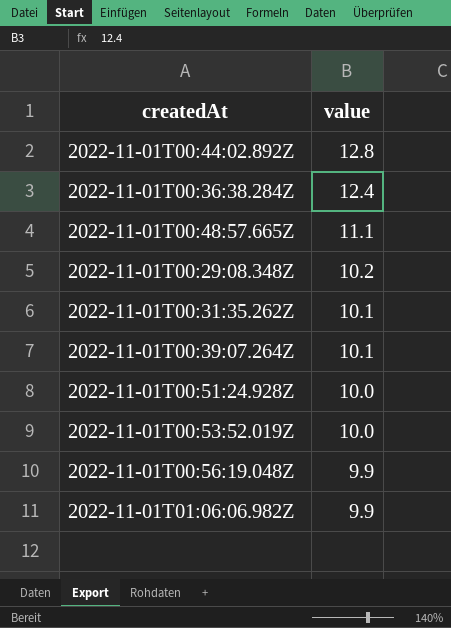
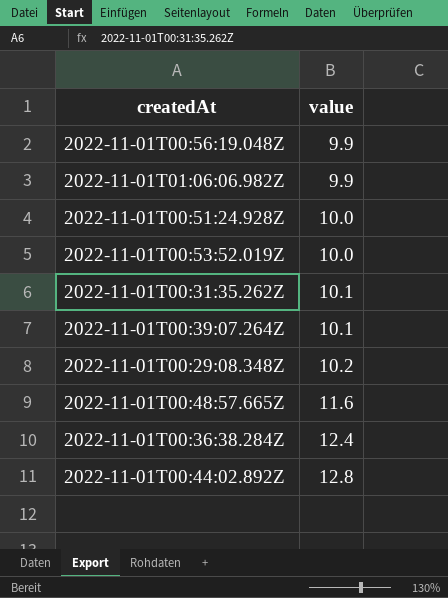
row order: value descending -> value ascending
2022-11-01T00:48:57.665Z | value: 11.1 -> 11.6

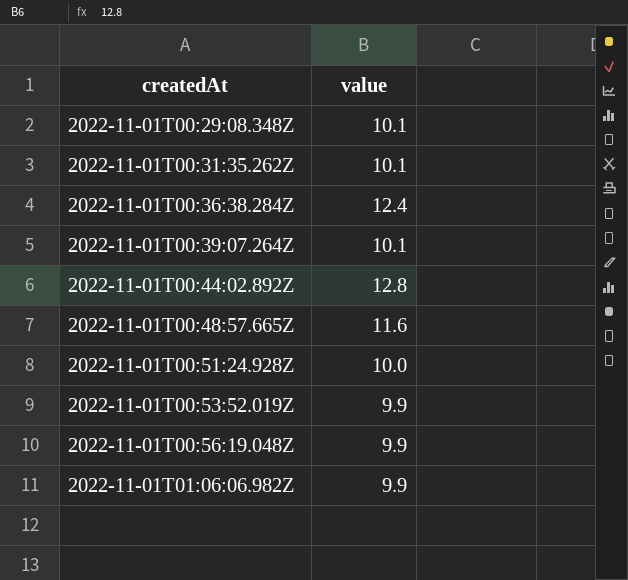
row order: value ascending -> createdAt ascending
2022-11-01T00:29:08.348Z | value: 10.2 -> 10.1
2022-11-01T00:53:52.019Z | value: 10.0 -> 9.9

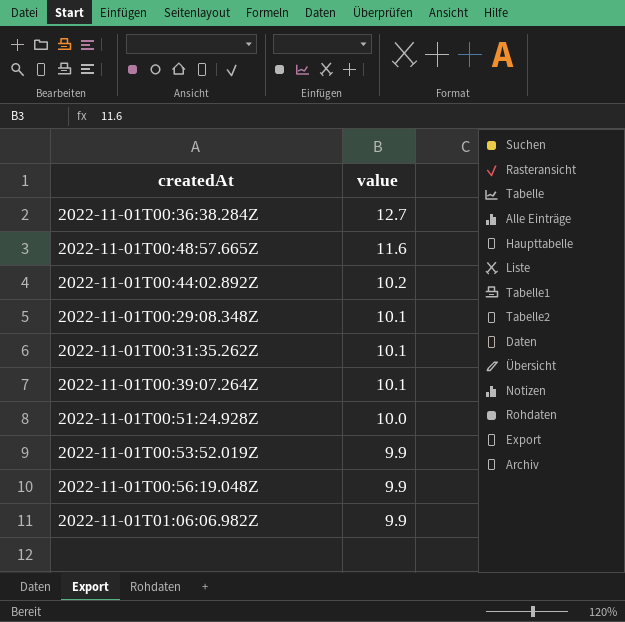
row order: createdAt ascending -> value descending
2022-11-01T00:36:38.284Z | value: 12.4 -> 12.7
2022-11-01T00:44:02.892Z | value: 12.8 -> 10.2

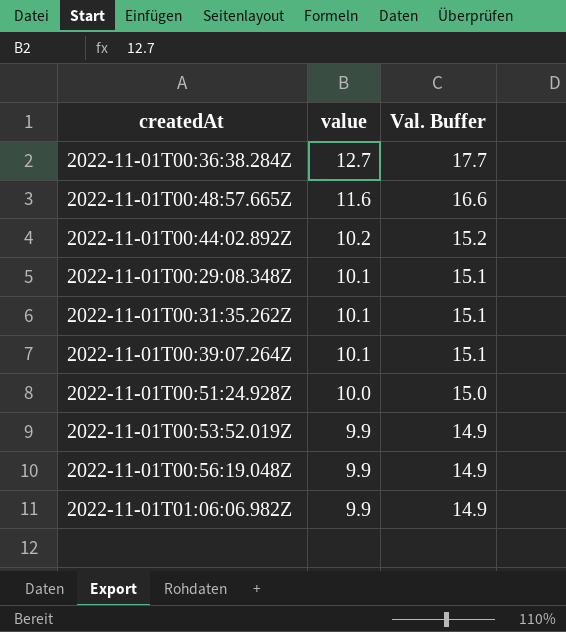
column Val. Buffer | formula: none -> [value] + 5

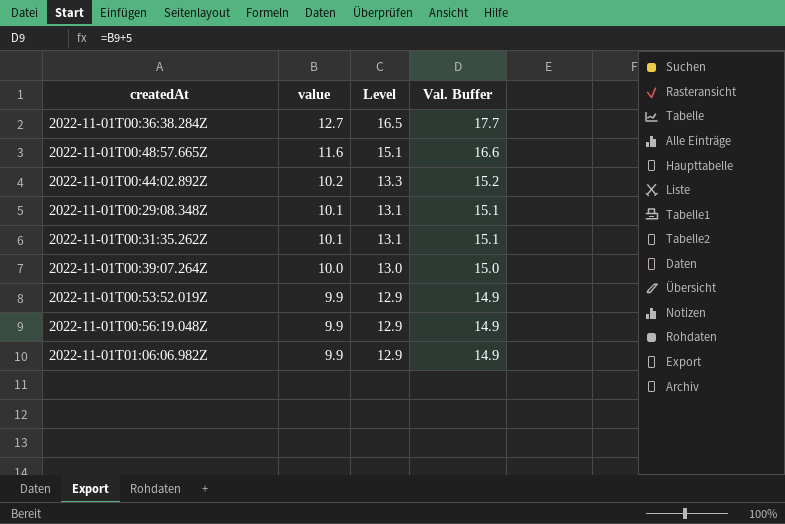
column Level | formula: none -> [value] * 1.3
row 2022-11-01T00:51:24.928Z: 10.0 | 15.0 -> none
2022-11-01T00:39:07.264Z | value: 10.1 -> 10.0
2022-11-01T00:39:07.264Z | Val. Buffer: 15.1 -> 15.0

